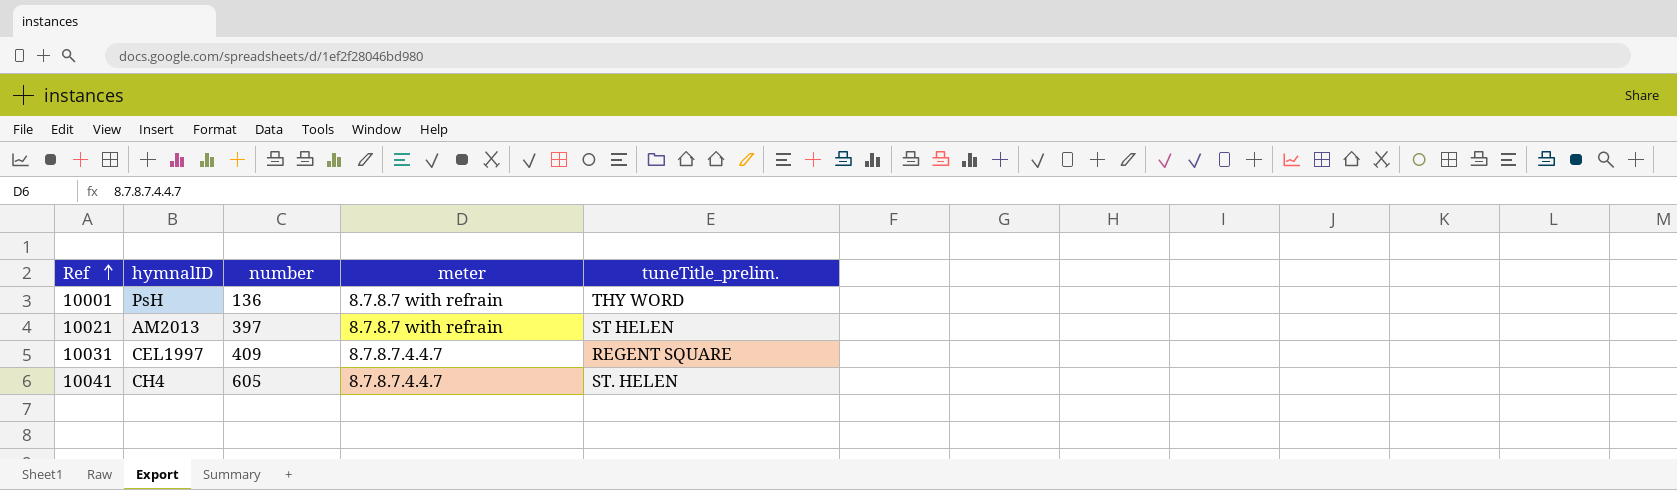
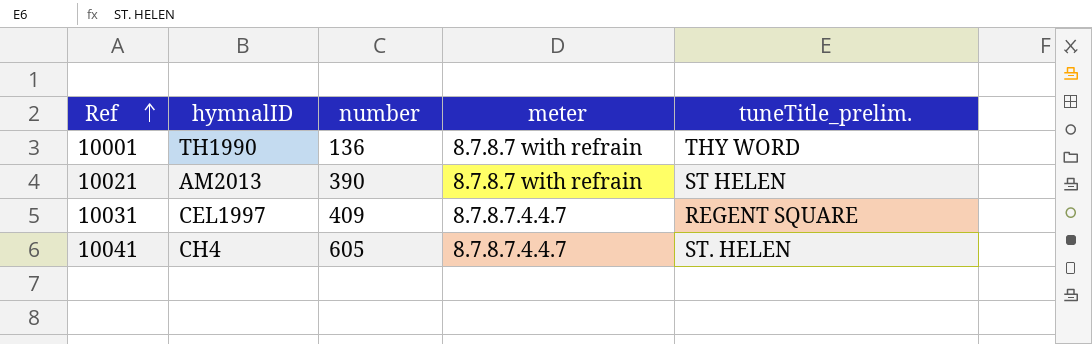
10001 | hymnalID: PsH -> TH1990
10021 | number: 397 -> 390

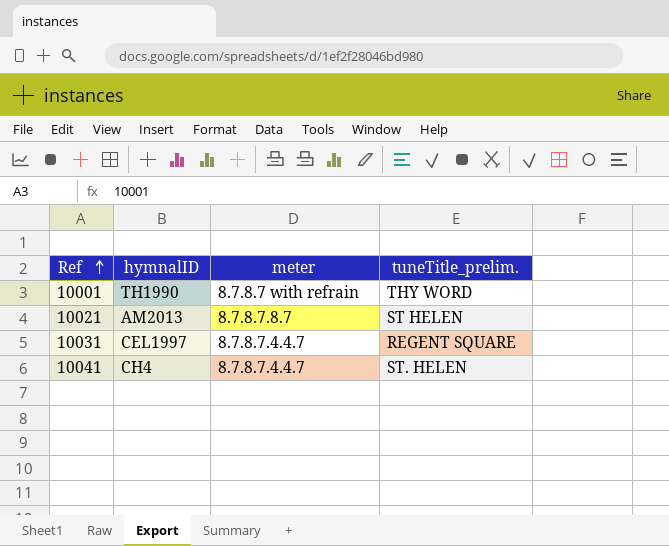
column number | position: 3 -> none
10021 | meter: 8.7.8.7 with refrain -> 8.7.8.7.8.7

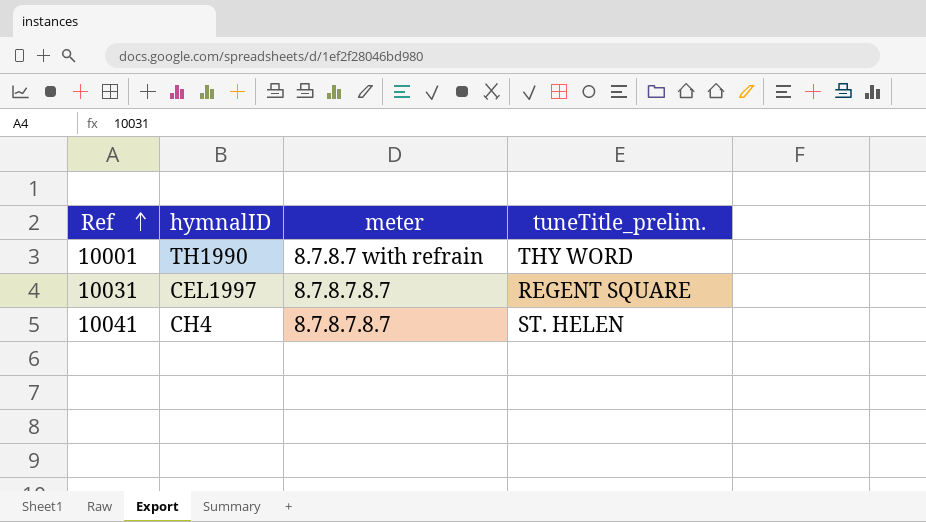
row 10021: AM2013 | 8.7.8.7.8.7 | ST HELEN -> none
10031 | meter: 8.7.8.7.4.4.7 -> 8.7.8.7.8.7
10041 | meter: 8.7.8.7.4.4.7 -> 8.7.8.7.8.7

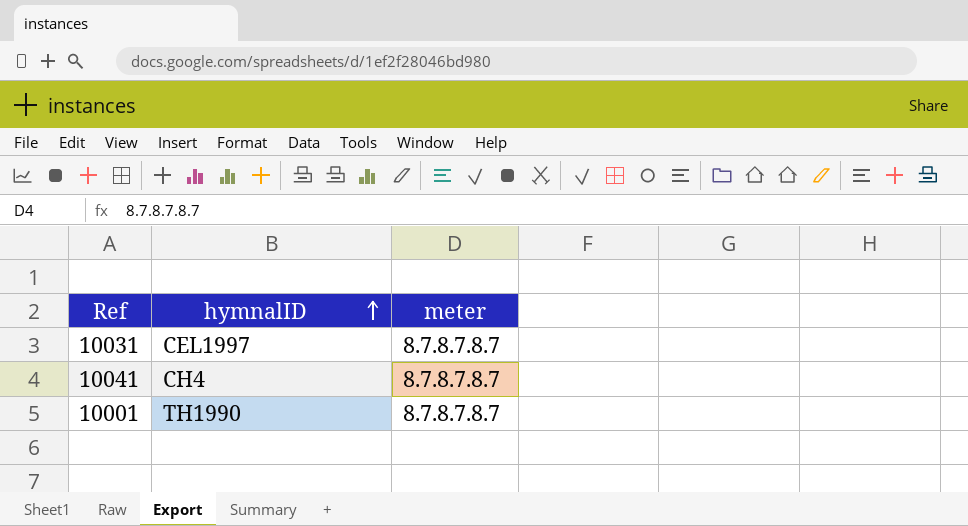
row order: Ref ascending -> hymnalID ascending
column tuneTitle_prelim. | position: 4 -> none
10001 | meter: 8.7.8.7 with refrain -> 8.7.8.7.8.7

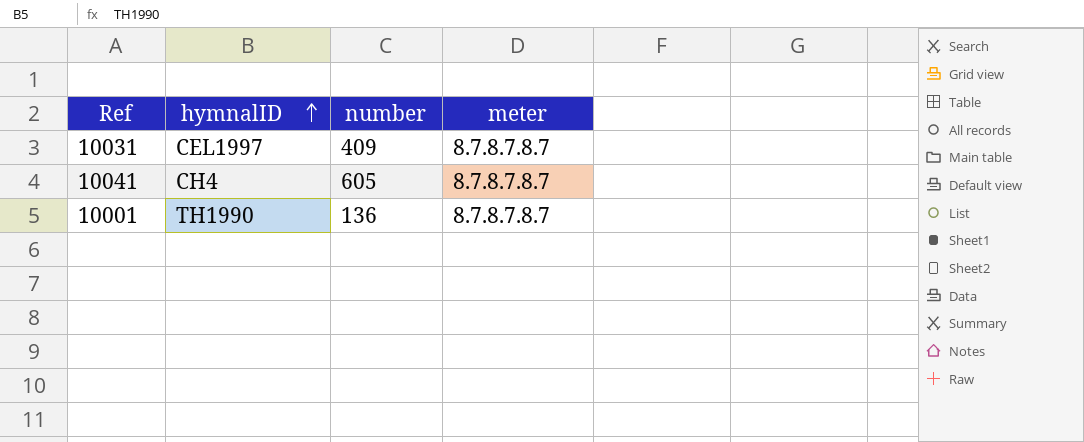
column number | position: none -> 3

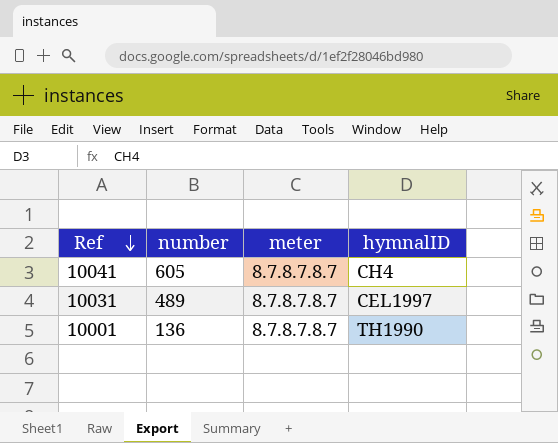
row order: hymnalID ascending -> Ref descending
column hymnalID | position: 2 -> 4
10031 | number: 409 -> 489

